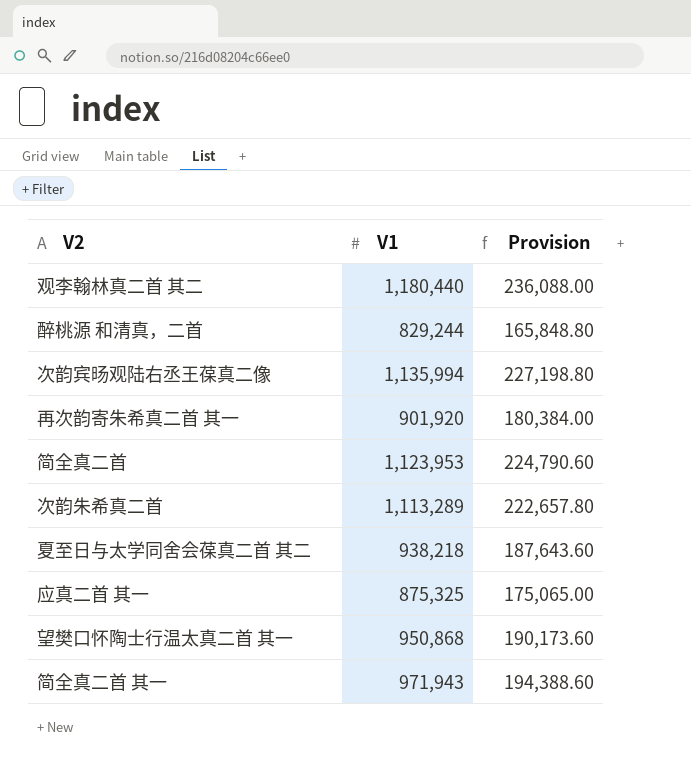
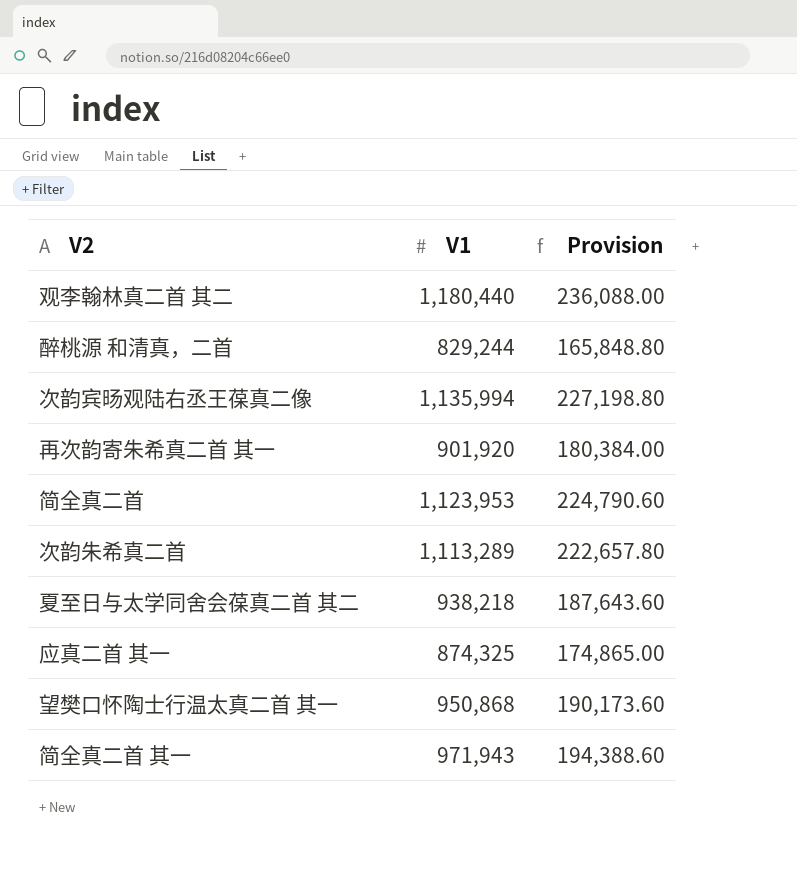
应真二首 其一 | V1: 875,325 -> 874,325
应真二首 其一 | Provision: 175,065.00 -> 174,865.00

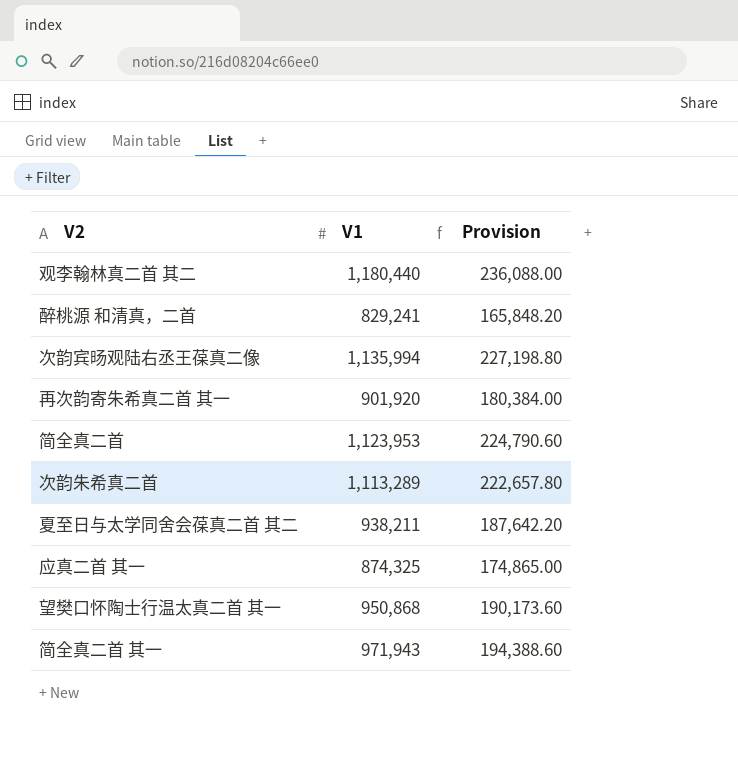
醉桃源 和清真，二首 | V1: 829,244 -> 829,241
醉桃源 和清真，二首 | Provision: 165,848.80 -> 165,848.20
夏至日与太学同舍会葆真二首 其二 | V1: 938,218 -> 938,211
夏至日与太学同舍会葆真二首 其二 | Provision: 187,643.60 -> 187,642.20

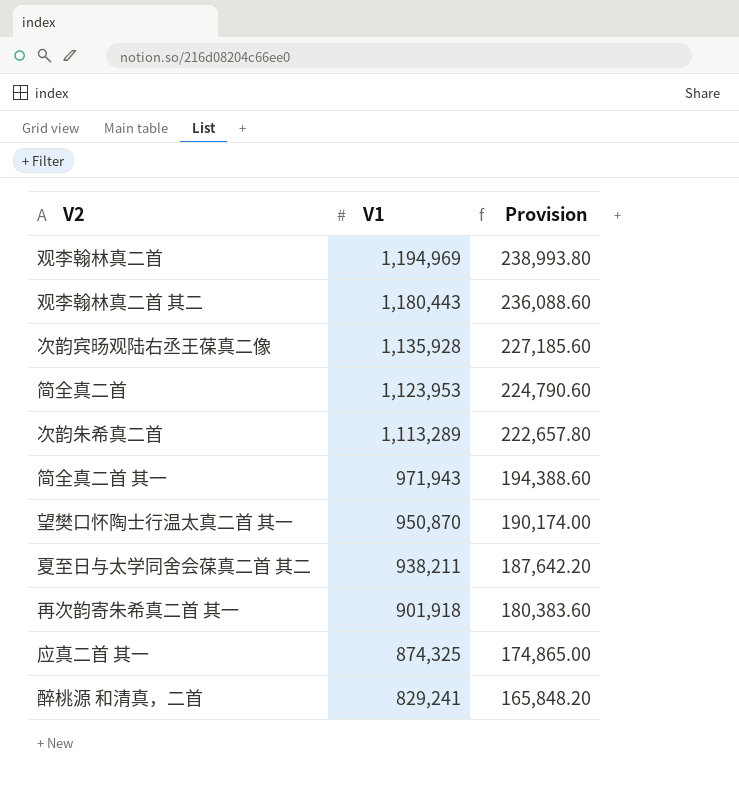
row order: none -> V1 descending
row 观李翰林真二首: none -> 1,194,969 | 238,993.80
观李翰林真二首 其二 | V1: 1,180,440 -> 1,180,443
观李翰林真二首 其二 | Provision: 236,088.00 -> 236,088.60
次韵宾旸观陆右丞王葆真二像 | V1: 1,135,994 -> 1,135,928
次韵宾旸观陆右丞王葆真二像 | Provision: 227,198.80 -> 227,185.60
望樊口怀陶士行温太真二首 其一 | V1: 950,868 -> 950,870
望樊口怀陶士行温太真二首 其一 | Provision: 190,173.60 -> 190,174.00
再次韵寄朱希真二首 其一 | V1: 901,920 -> 901,918
再次韵寄朱希真二首 其一 | Provision: 180,384.00 -> 180,383.60

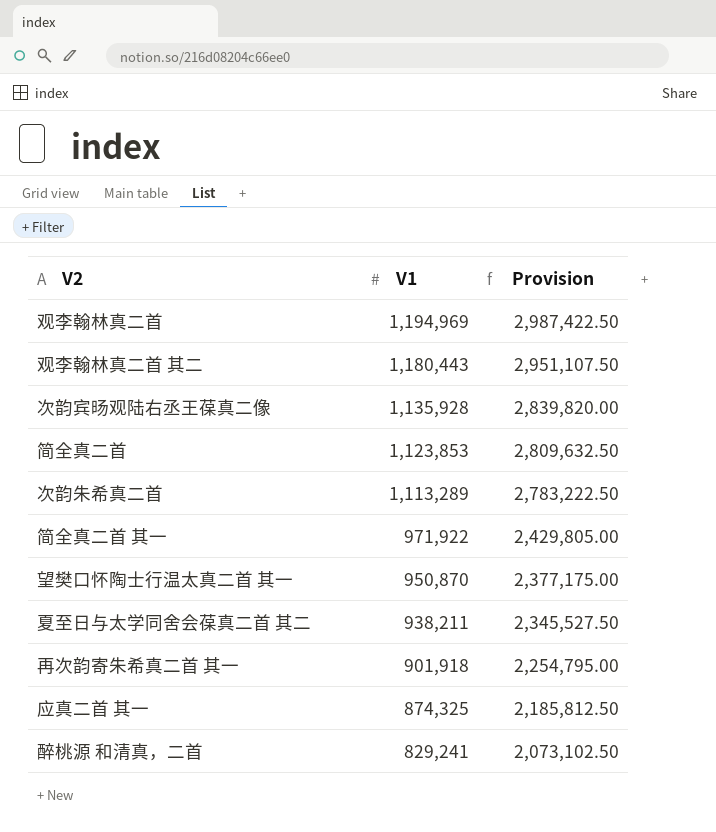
column Provision | formula: [V1] * 0.2 -> [V1] * 2.5
简全真二首 | V1: 1,123,953 -> 1,123,853
简全真二首 其一 | V1: 971,943 -> 971,922

